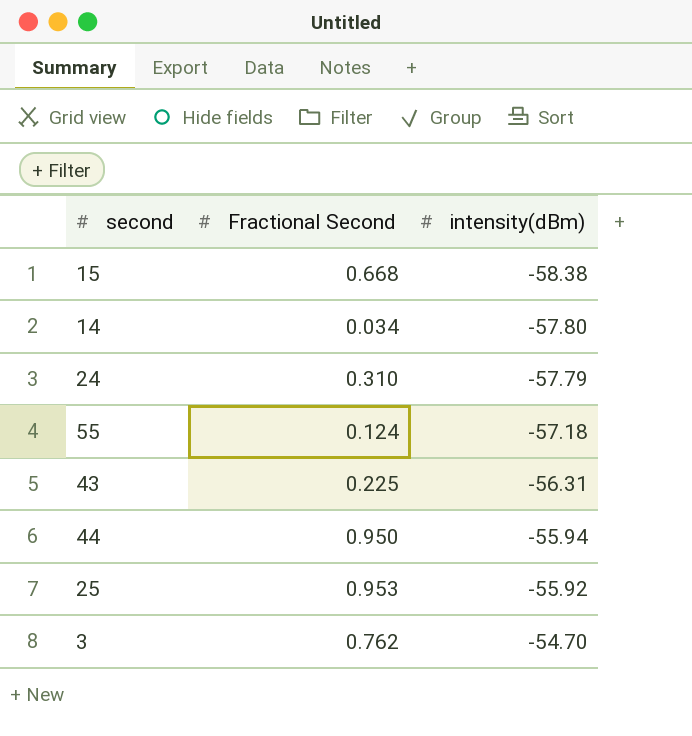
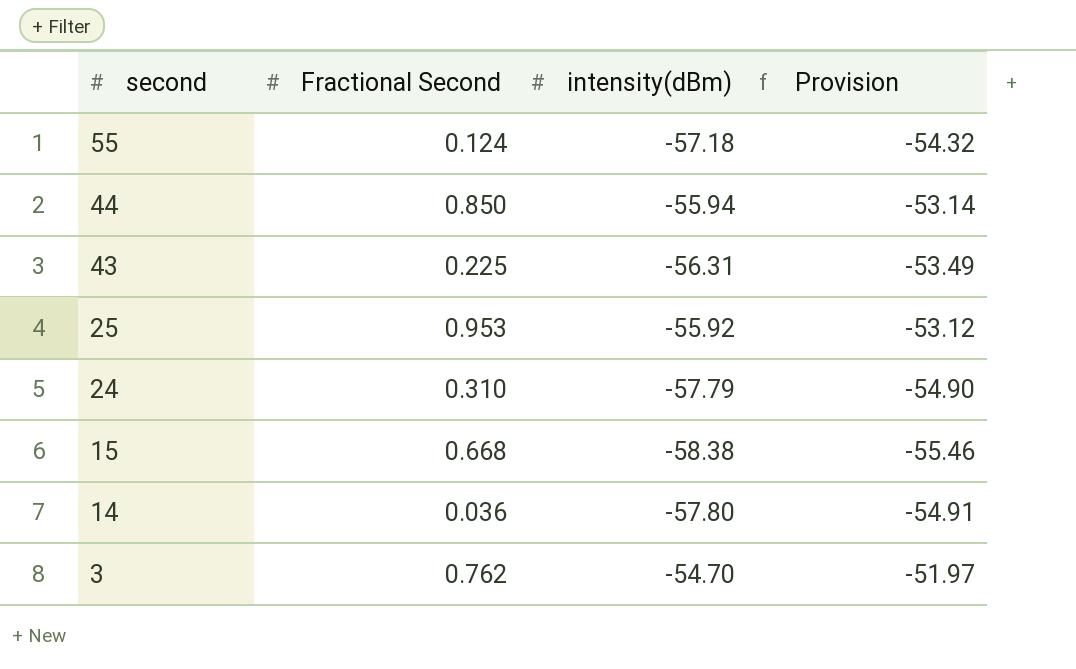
row order: intensity(dBm) ascending -> second descending
column Provision | formula: none -> [intensity(dBm)] * 0.95
44 | Fractional Second: 0.950 -> 0.850
14 | Fractional Second: 0.034 -> 0.036

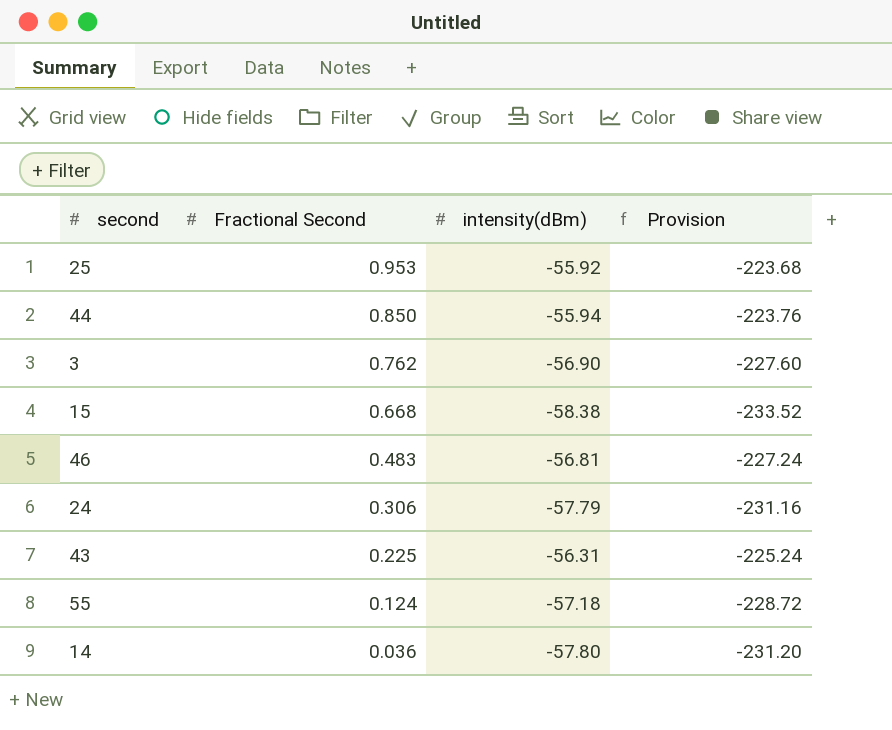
row order: second descending -> Fractional Second descending
column Provision | formula: [intensity(dBm)] * 0.95 -> [intensity(dBm)] * 4
3 | intensity(dBm): -54.70 -> -56.90
row 46: none -> 0.483 | -56.81 | -227.24
24 | Fractional Second: 0.310 -> 0.306

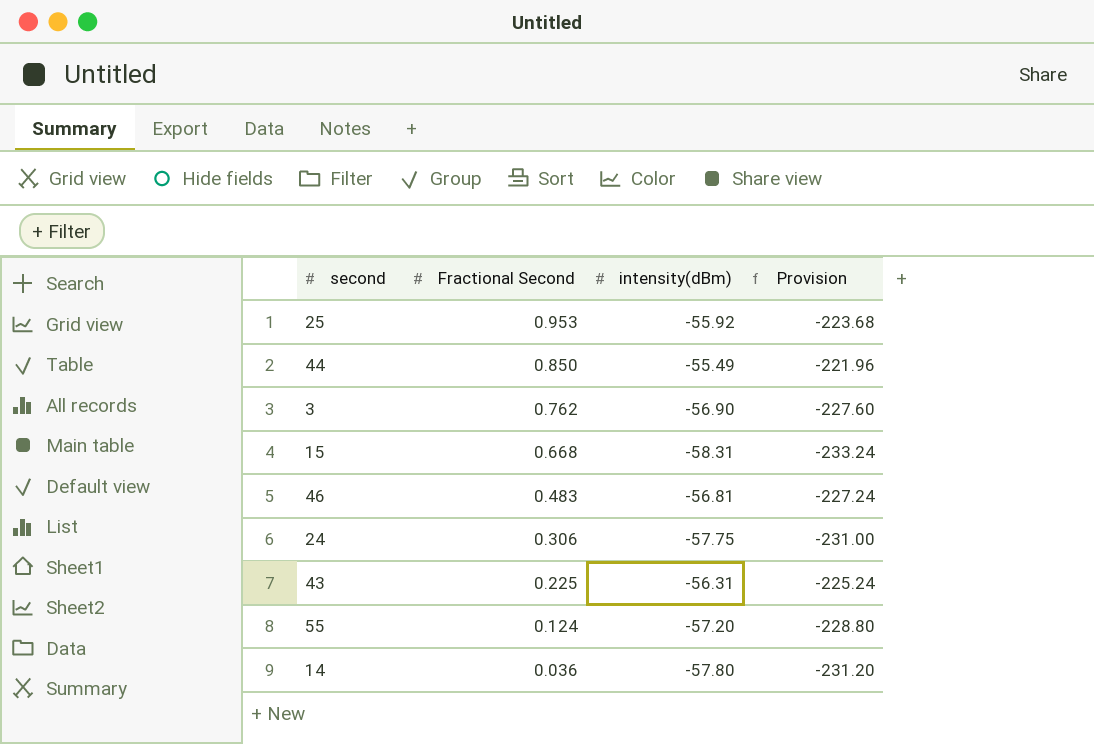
44 | intensity(dBm): -55.94 -> -55.49
44 | Provision: -223.76 -> -221.96
15 | intensity(dBm): -58.38 -> -58.31
15 | Provision: -233.52 -> -233.24
24 | intensity(dBm): -57.79 -> -57.75
24 | Provision: -231.16 -> -231.00
55 | intensity(dBm): -57.18 -> -57.20
55 | Provision: -228.72 -> -228.80

